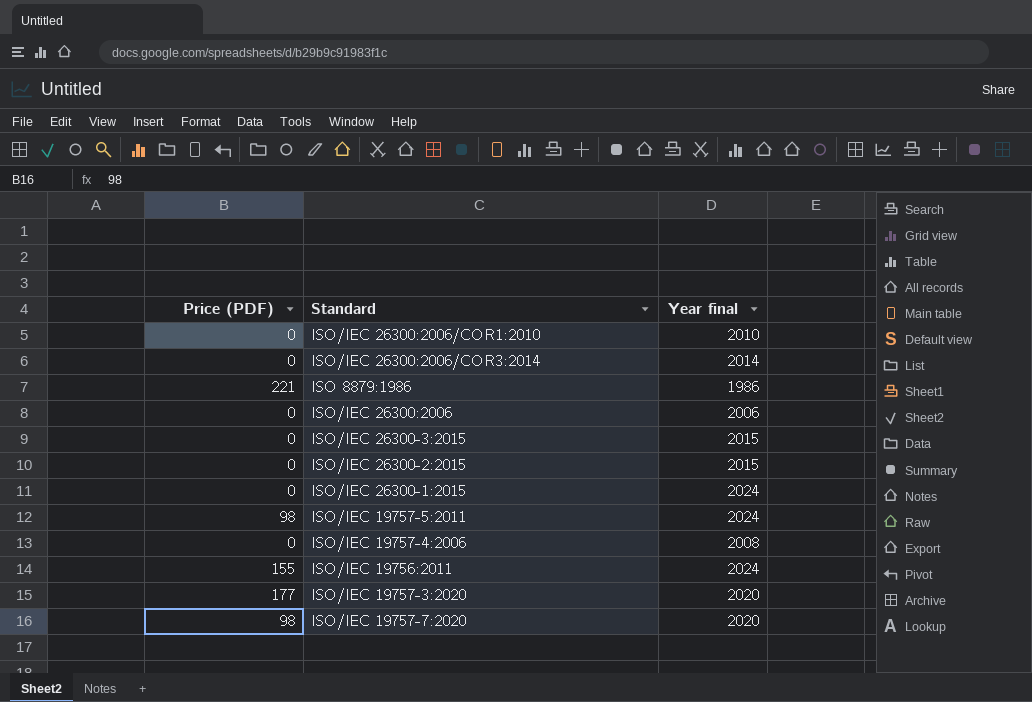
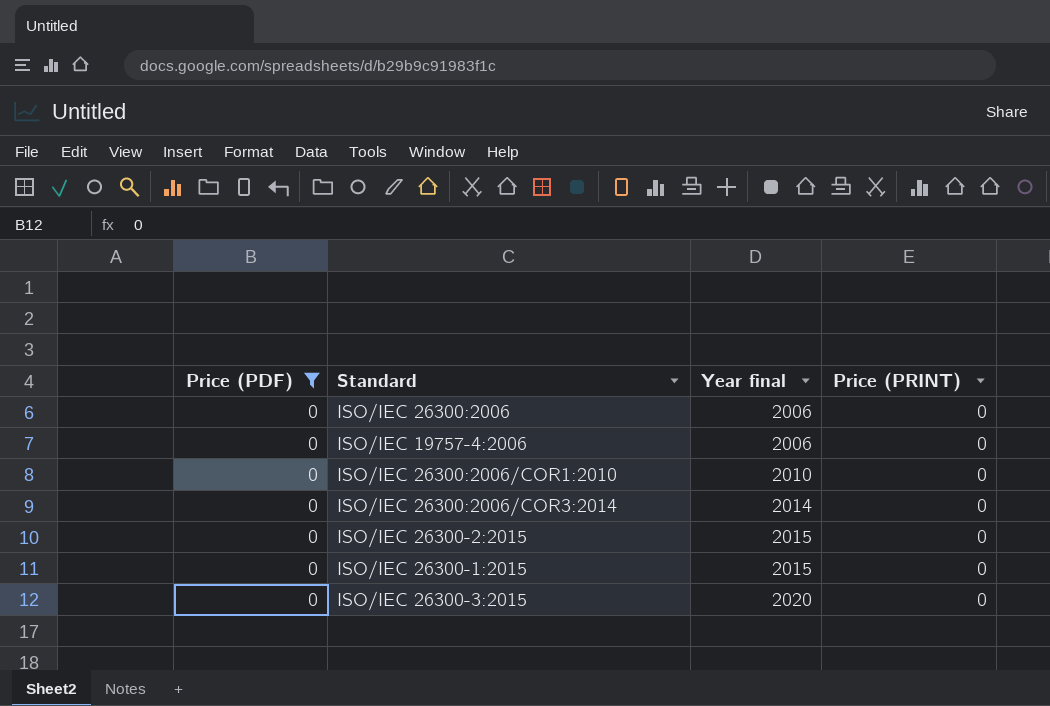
filter: none -> Price (PDF) = 0
row order: none -> Year final ascending
column Price (PRINT) | position: none -> 4
ISO/IEC 19757-4:2006 | Year final: 2008 -> 2006
ISO/IEC 26300-1:2015 | Year final: 2024 -> 2015
ISO/IEC 26300-3:2015 | Year final: 2015 -> 2020

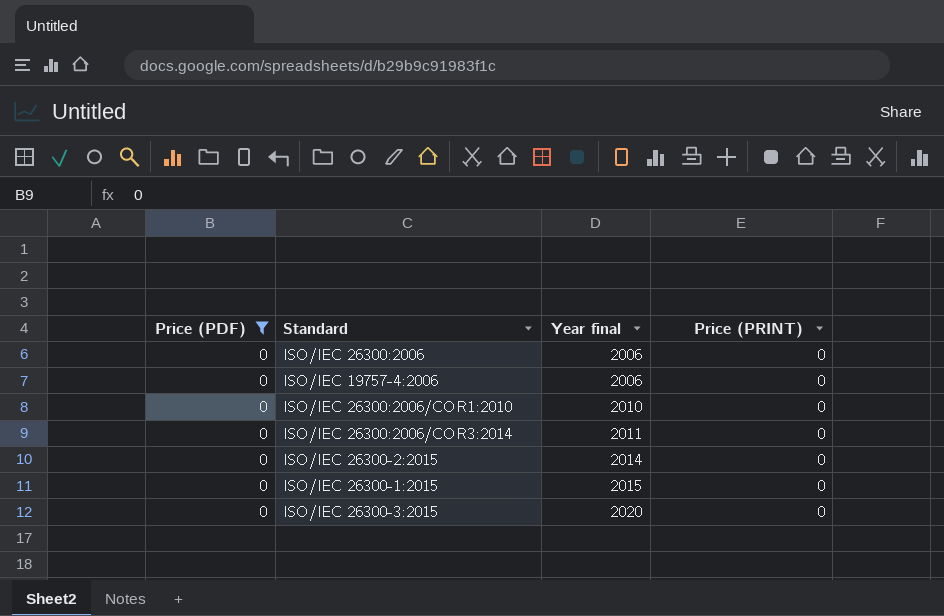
ISO/IEC 26300:2006/COR3:2014 | Year final: 2014 -> 2011
ISO/IEC 26300-2:2015 | Year final: 2015 -> 2014

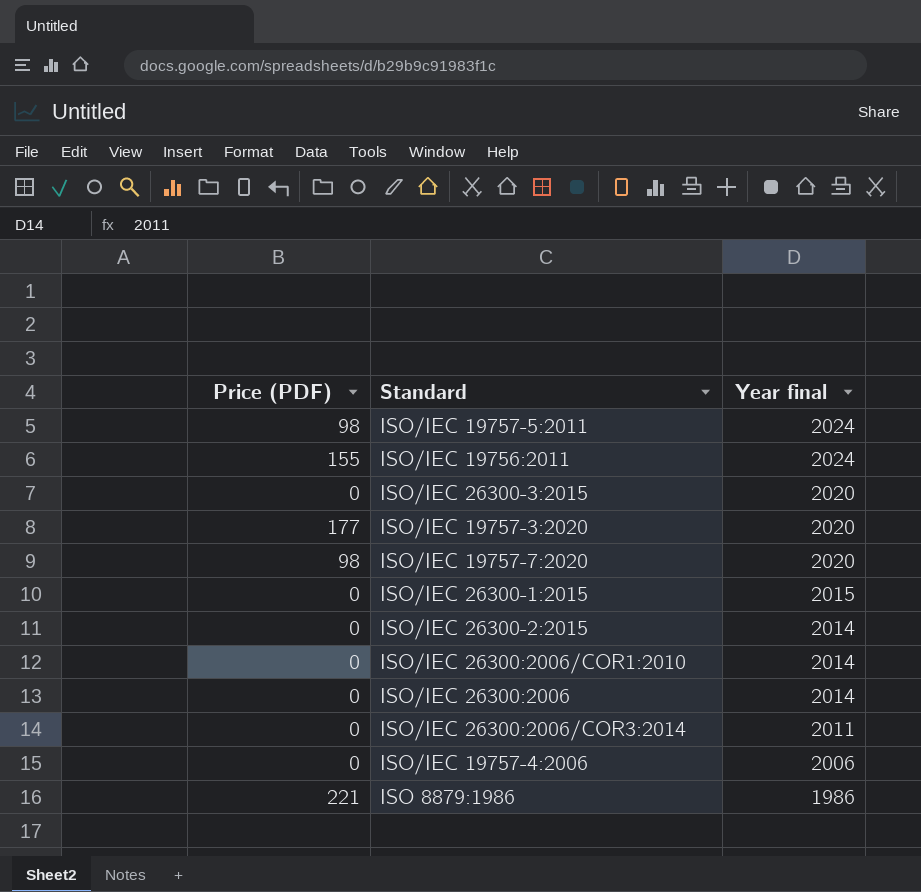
filter: Price (PDF) = 0 -> none
row order: Year final ascending -> Year final descending
column Price (PRINT) | position: 4 -> none
ISO/IEC 26300:2006/COR1:2010 | Year final: 2010 -> 2014
ISO/IEC 26300:2006 | Year final: 2006 -> 2014

